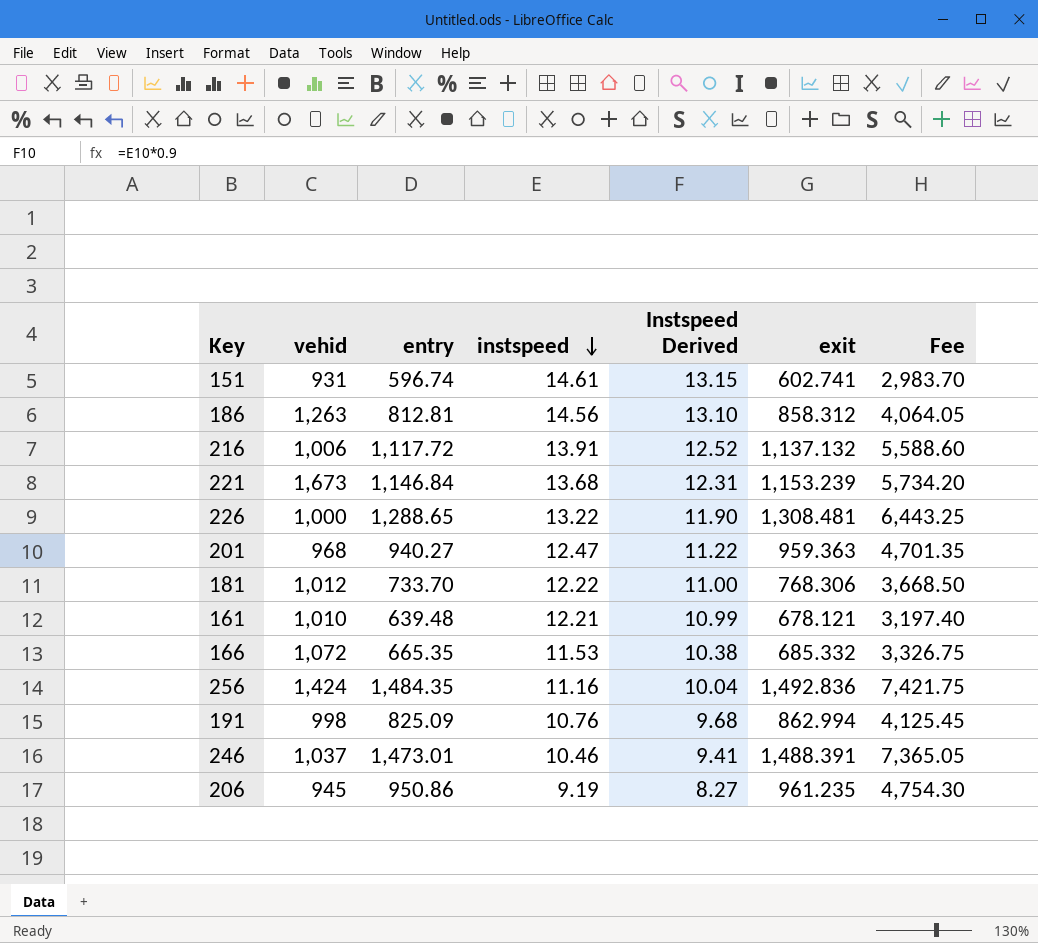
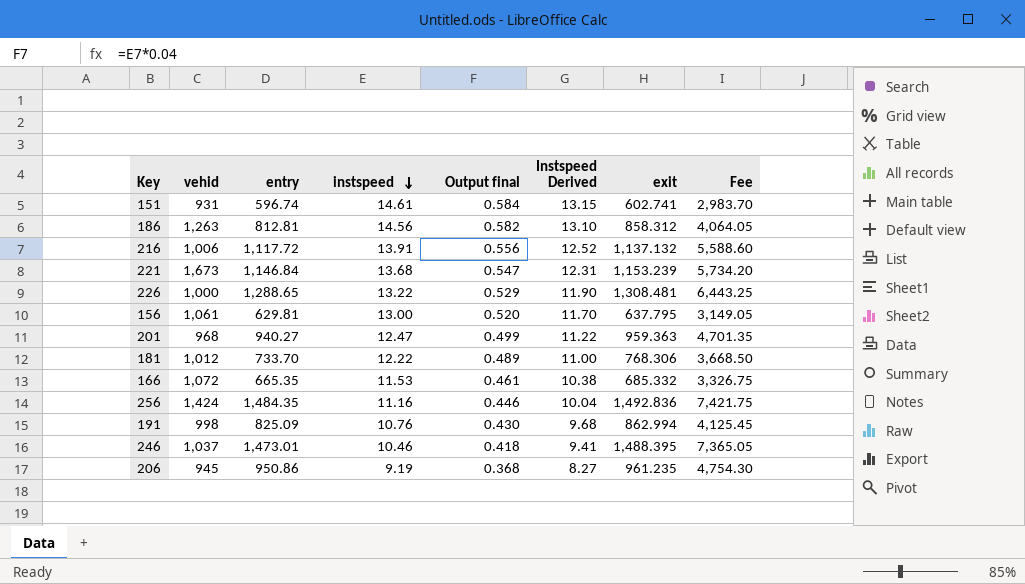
column Output final | formula: none -> [instspeed] * 0.04
row 161: 1,010 | 639.48 | 12.21 | 10.99 | 678.121 | 3,197.40 -> none
row 156: none -> 1,061 | 629.81 | 13.00 | 0.520 | 11.70 | 637.795 | 3,149.05
246 | exit: 1,488.391 -> 1,488.395

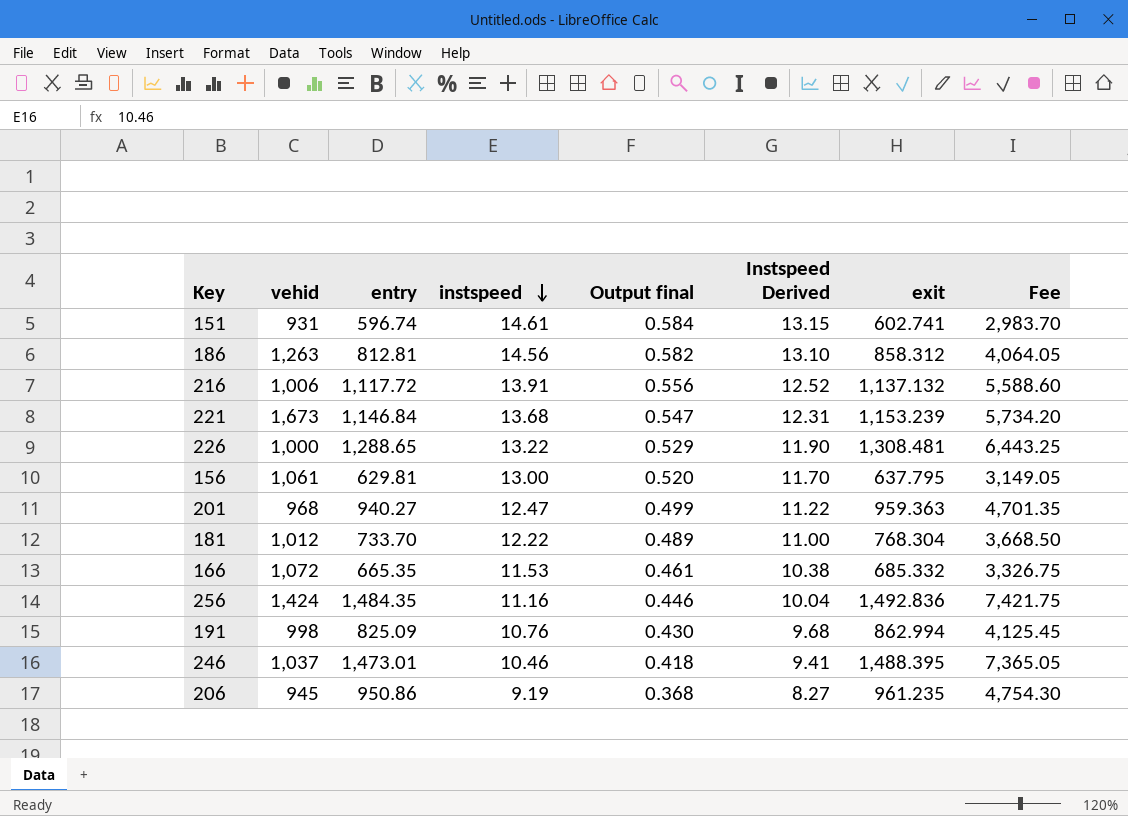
181 | exit: 768.306 -> 768.304

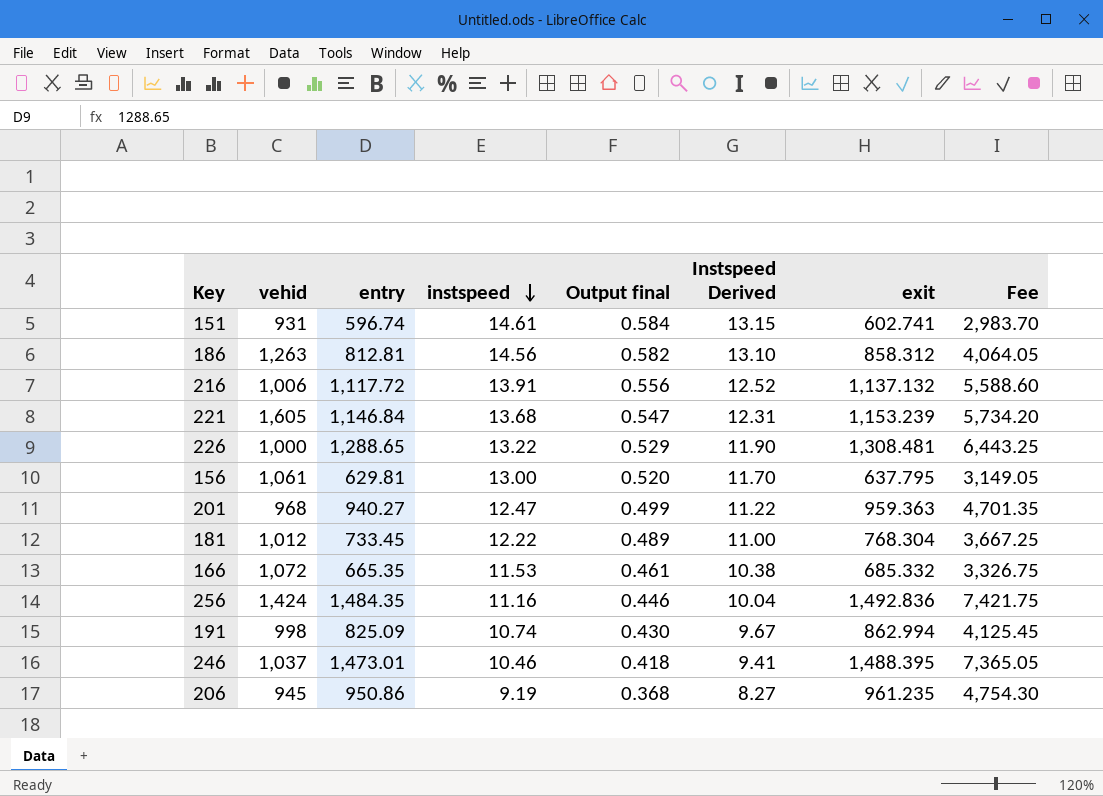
221 | vehid: 1,673 -> 1,605
181 | entry: 733.70 -> 733.45
181 | Fee: 3,668.50 -> 3,667.25
191 | instspeed: 10.76 -> 10.74
191 | Instspeed Derived: 9.68 -> 9.67

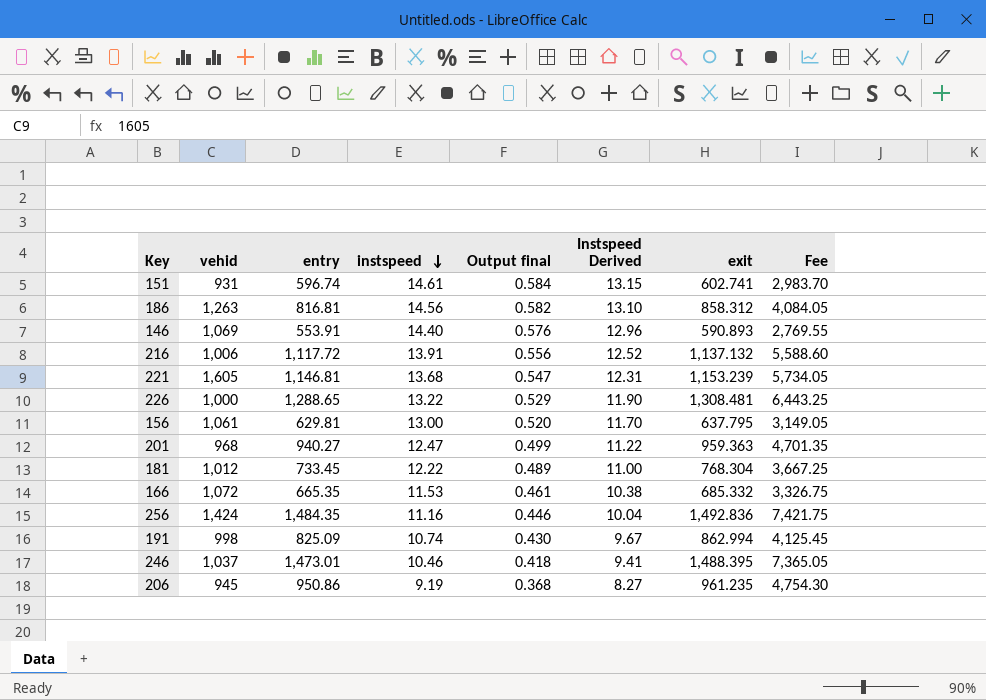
186 | entry: 812.81 -> 816.81
186 | Fee: 4,064.05 -> 4,084.05
row 146: none -> 1,069 | 553.91 | 14.40 | 0.576 | 12.96 | 590.893 | 2,769.55
221 | entry: 1,146.84 -> 1,146.81
221 | Fee: 5,734.20 -> 5,734.05

